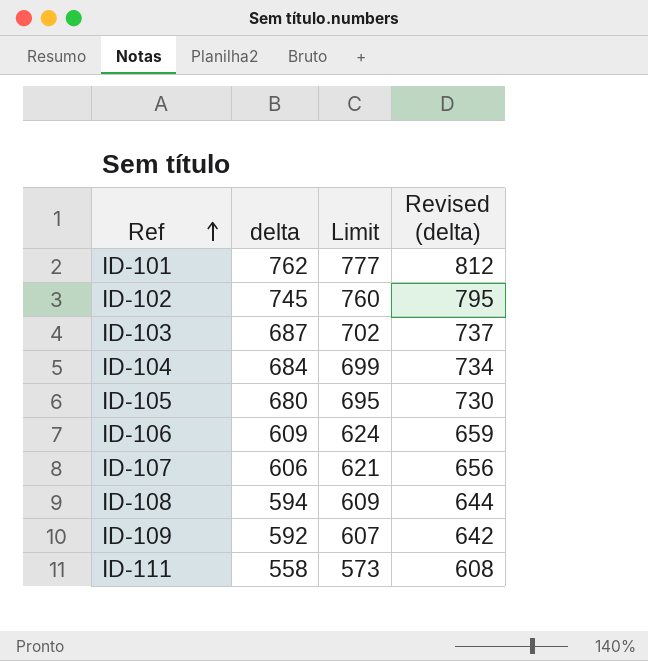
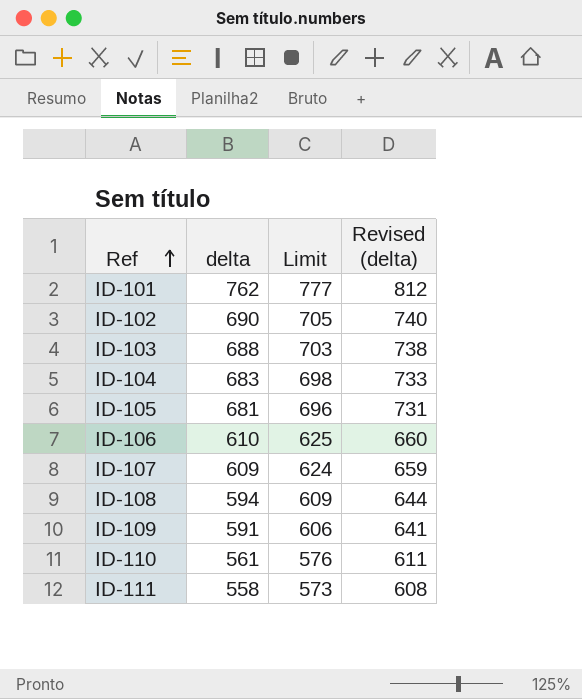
ID-102 | delta: 745 -> 690
ID-102 | Limit: 760 -> 705
ID-102 | Revised (delta): 795 -> 740
ID-103 | delta: 687 -> 688
ID-103 | Limit: 702 -> 703
ID-103 | Revised (delta): 737 -> 738
ID-104 | delta: 684 -> 683
ID-104 | Limit: 699 -> 698
ID-104 | Revised (delta): 734 -> 733
ID-105 | delta: 680 -> 681
ID-105 | Limit: 695 -> 696
ID-105 | Revised (delta): 730 -> 731
ID-106 | delta: 609 -> 610
ID-106 | Limit: 624 -> 625
ID-106 | Revised (delta): 659 -> 660
ID-107 | delta: 606 -> 609
ID-107 | Limit: 621 -> 624
ID-107 | Revised (delta): 656 -> 659
ID-109 | delta: 592 -> 591
ID-109 | Limit: 607 -> 606
ID-109 | Revised (delta): 642 -> 641
row ID-110: none -> 561 | 576 | 611

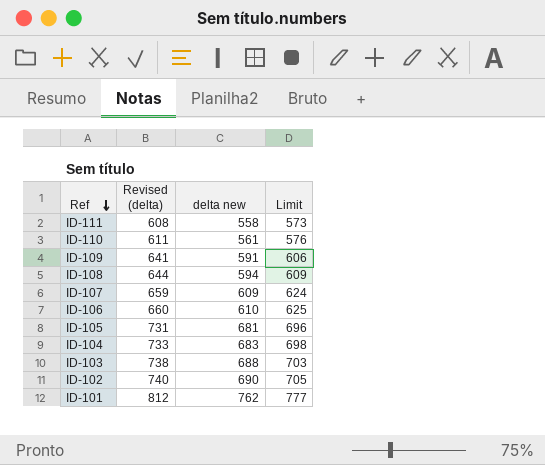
row order: Ref ascending -> Ref descending
column Revised (delta) | position: 4 -> 2
column name: delta -> delta new

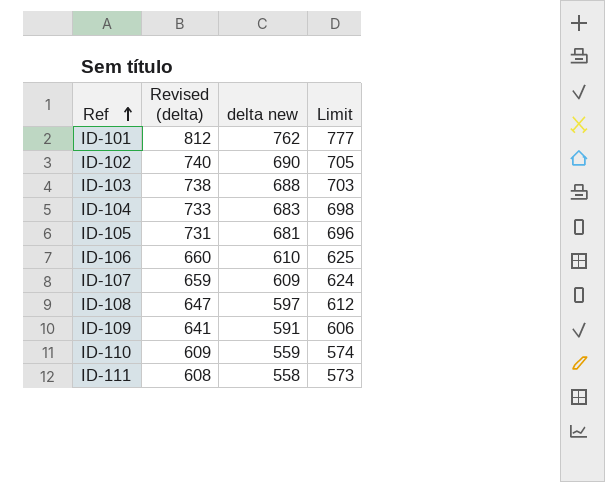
row order: Ref descending -> Ref ascending
ID-108 | Revised (delta): 644 -> 647
ID-108 | delta new: 594 -> 597
ID-108 | Limit: 609 -> 612
ID-110 | Revised (delta): 611 -> 609
ID-110 | delta new: 561 -> 559
ID-110 | Limit: 576 -> 574

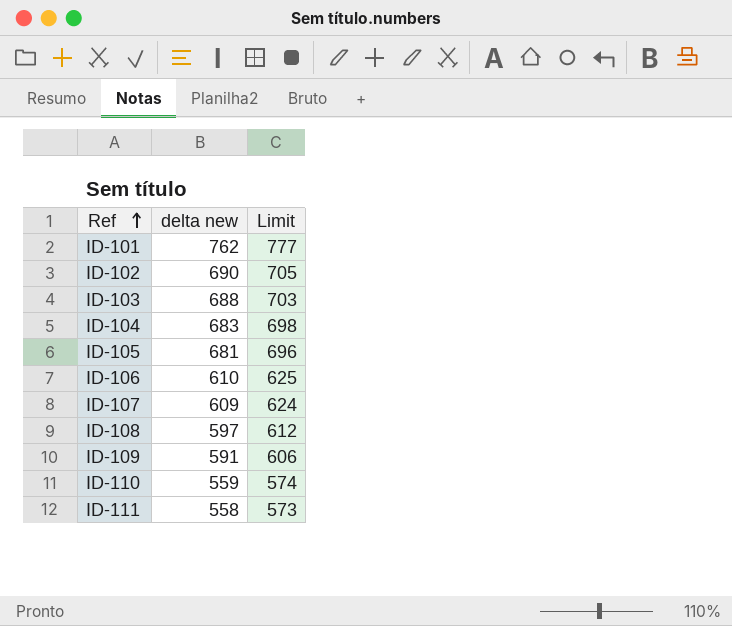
column Revised (delta) | formula: [delta new] + 50 -> none

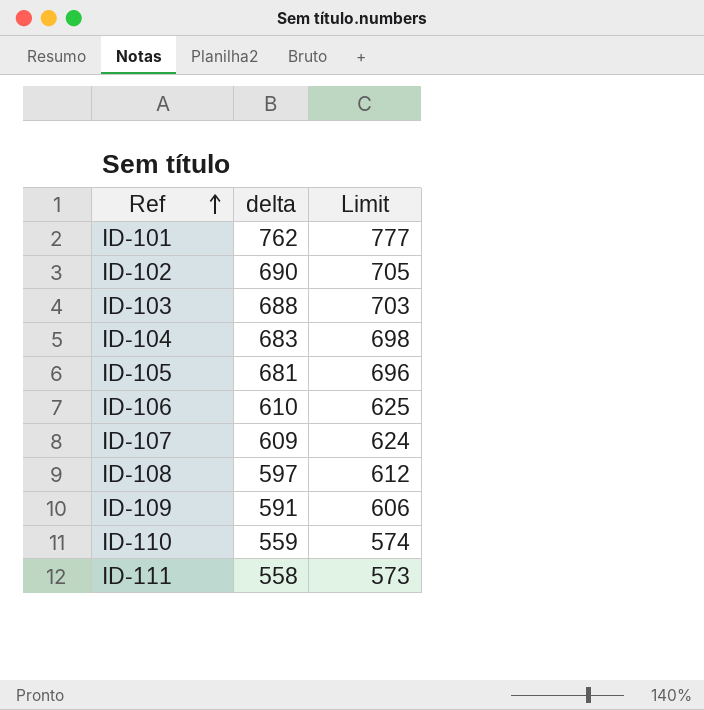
column name: delta new -> delta

